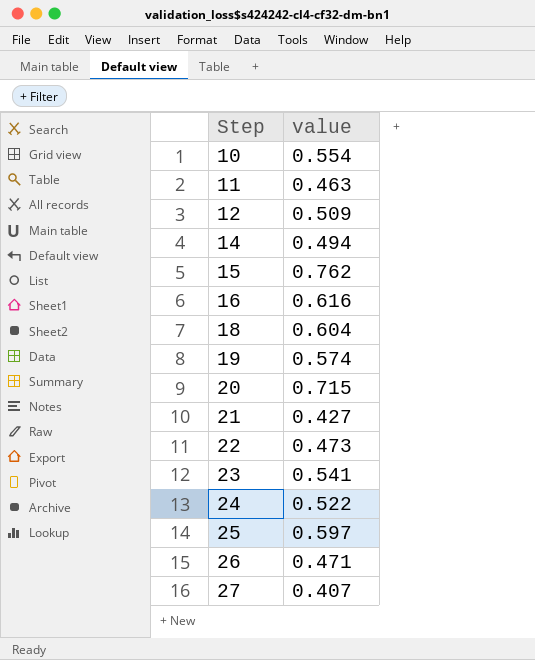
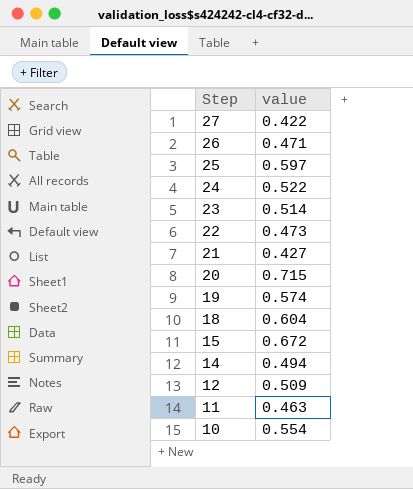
row order: Step ascending -> Step descending
row 16: 0.616 -> none
27 | value: 0.407 -> 0.422
23 | value: 0.541 -> 0.514
15 | value: 0.762 -> 0.672

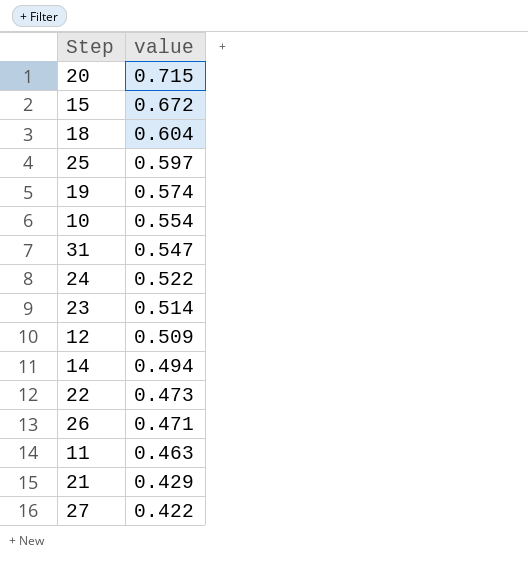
row order: Step descending -> value descending
row 31: none -> 0.547
21 | value: 0.427 -> 0.429

